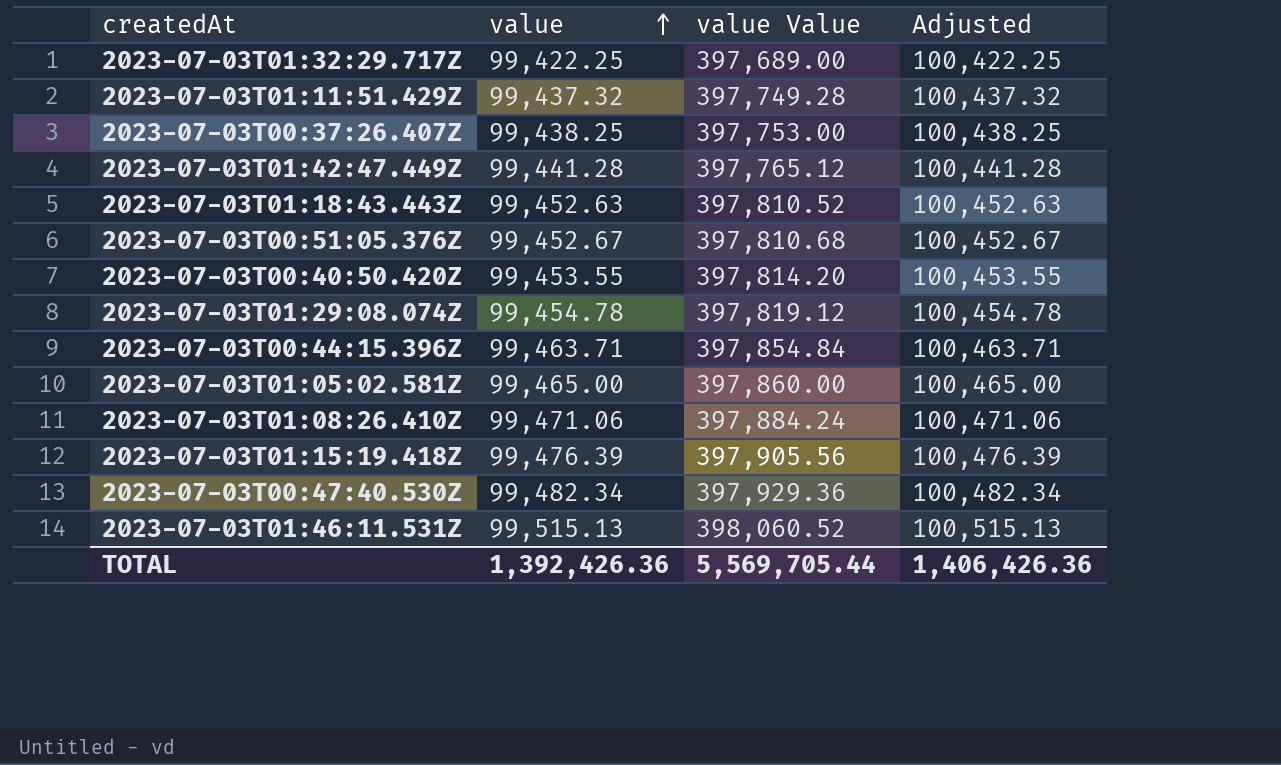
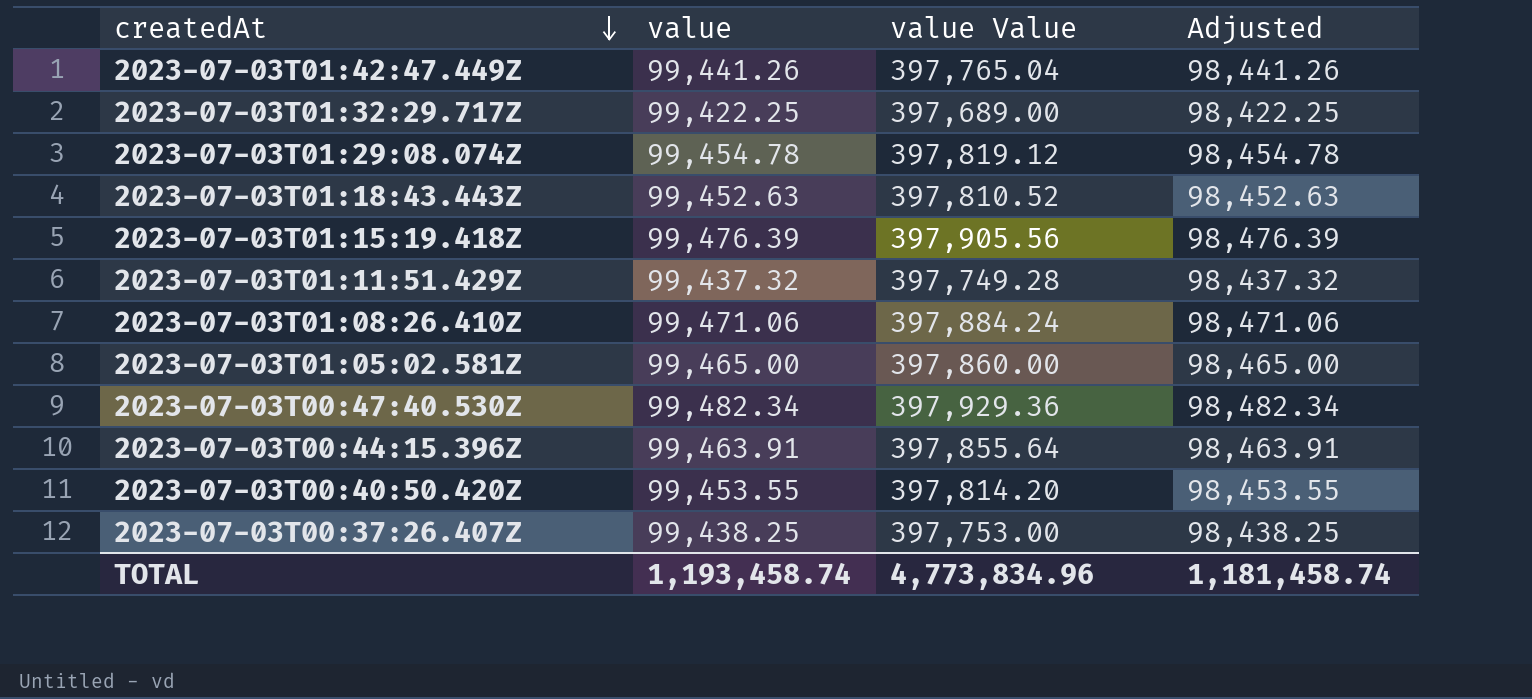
row order: value ascending -> createdAt descending
column Adjusted | formula: [value] + 1000 -> [value] - 1000
row 2023-07-03T00:51:05.376Z: 99,452.67 | 397,810.68 | 100,452.67 -> none
row 2023-07-03T01:46:11.531Z: 99,515.13 | 398,060.52 | 100,515.13 -> none
2023-07-03T01:42:47.449Z | value: 99,441.28 -> 99,441.26
2023-07-03T01:42:47.449Z | value Value: 397,765.12 -> 397,765.04
2023-07-03T00:44:15.396Z | value: 99,463.71 -> 99,463.91
2023-07-03T00:44:15.396Z | value Value: 397,854.84 -> 397,855.64
TOTAL | value: 1,392,426.36 -> 1,193,458.74
TOTAL | value Value: 5,569,705.44 -> 4,773,834.96
TOTAL | Adjusted: 1,406,426.36 -> 1,181,458.74

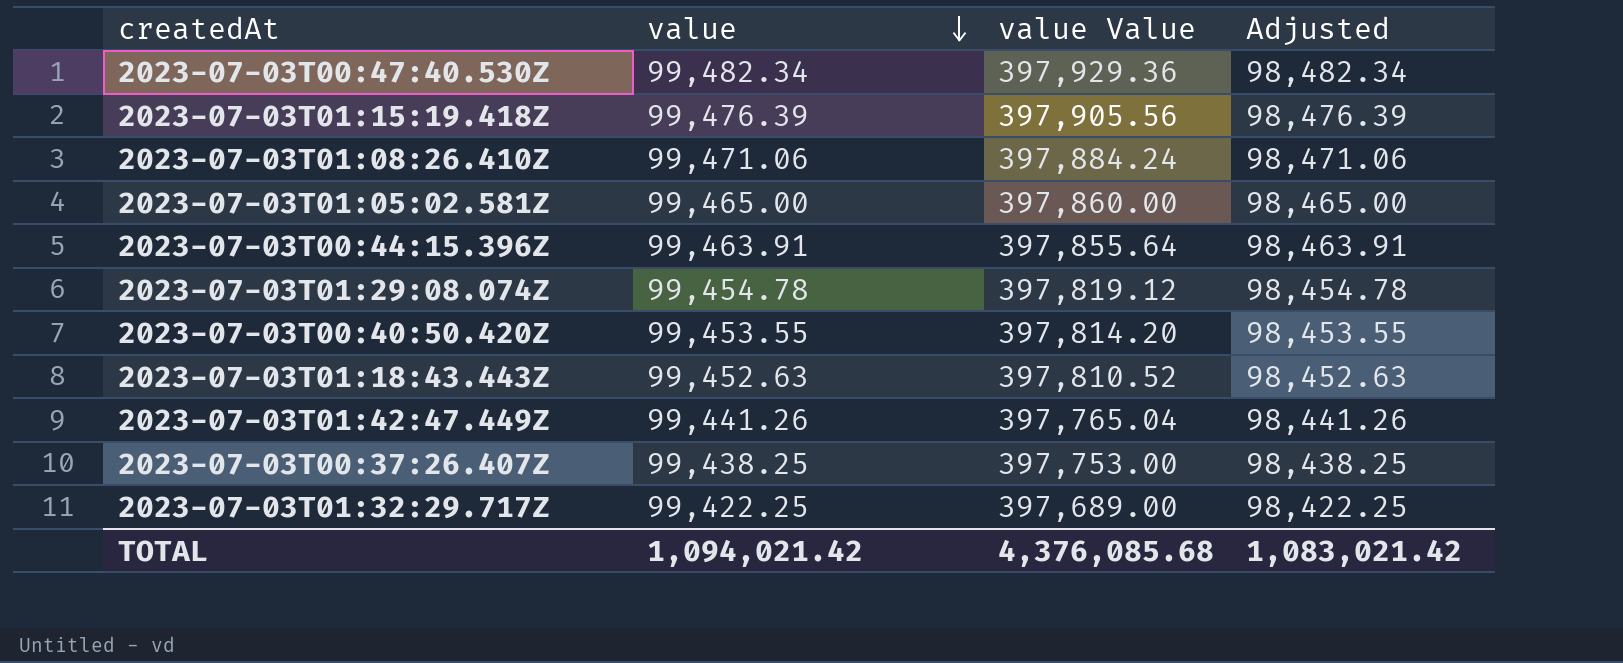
row order: createdAt descending -> value descending
row 2023-07-03T01:11:51.429Z: 99,437.32 | 397,749.28 | 98,437.32 -> none
TOTAL | value: 1,193,458.74 -> 1,094,021.42
TOTAL | value Value: 4,773,834.96 -> 4,376,085.68
TOTAL | Adjusted: 1,181,458.74 -> 1,083,021.42

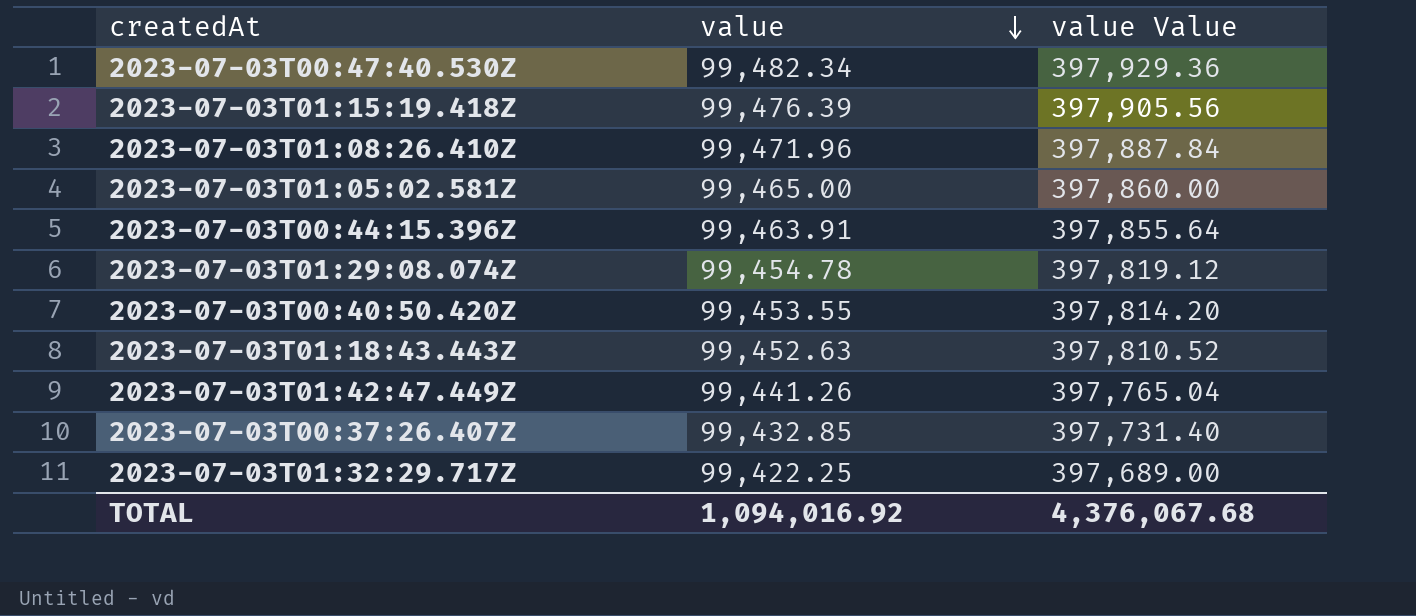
column Adjusted | formula: [value] - 1000 -> none
2023-07-03T01:08:26.410Z | value: 99,471.06 -> 99,471.96
2023-07-03T01:08:26.410Z | value Value: 397,884.24 -> 397,887.84
2023-07-03T00:37:26.407Z | value: 99,438.25 -> 99,432.85
2023-07-03T00:37:26.407Z | value Value: 397,753.00 -> 397,731.40
TOTAL | value: 1,094,021.42 -> 1,094,016.92
TOTAL | value Value: 4,376,085.68 -> 4,376,067.68

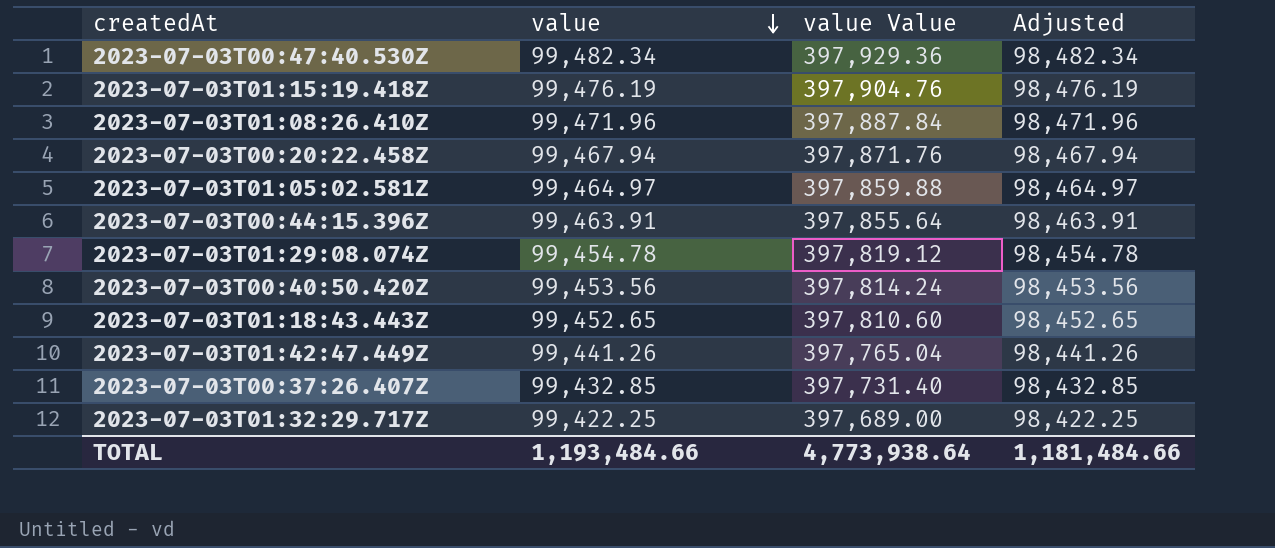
column Adjusted | formula: none -> [value] - 1000
2023-07-03T01:15:19.418Z | value: 99,476.39 -> 99,476.19
2023-07-03T01:15:19.418Z | value Value: 397,905.56 -> 397,904.76
row 2023-07-03T00:20:22.458Z: none -> 99,467.94 | 397,871.76 | 98,467.94
2023-07-03T01:05:02.581Z | value: 99,465.00 -> 99,464.97
2023-07-03T01:05:02.581Z | value Value: 397,860.00 -> 397,859.88
2023-07-03T00:40:50.420Z | value: 99,453.55 -> 99,453.56
2023-07-03T00:40:50.420Z | value Value: 397,814.20 -> 397,814.24
2023-07-03T01:18:43.443Z | value: 99,452.63 -> 99,452.65
2023-07-03T01:18:43.443Z | value Value: 397,810.52 -> 397,810.60
TOTAL | value: 1,094,016.92 -> 1,193,484.66
TOTAL | value Value: 4,376,067.68 -> 4,773,938.64

